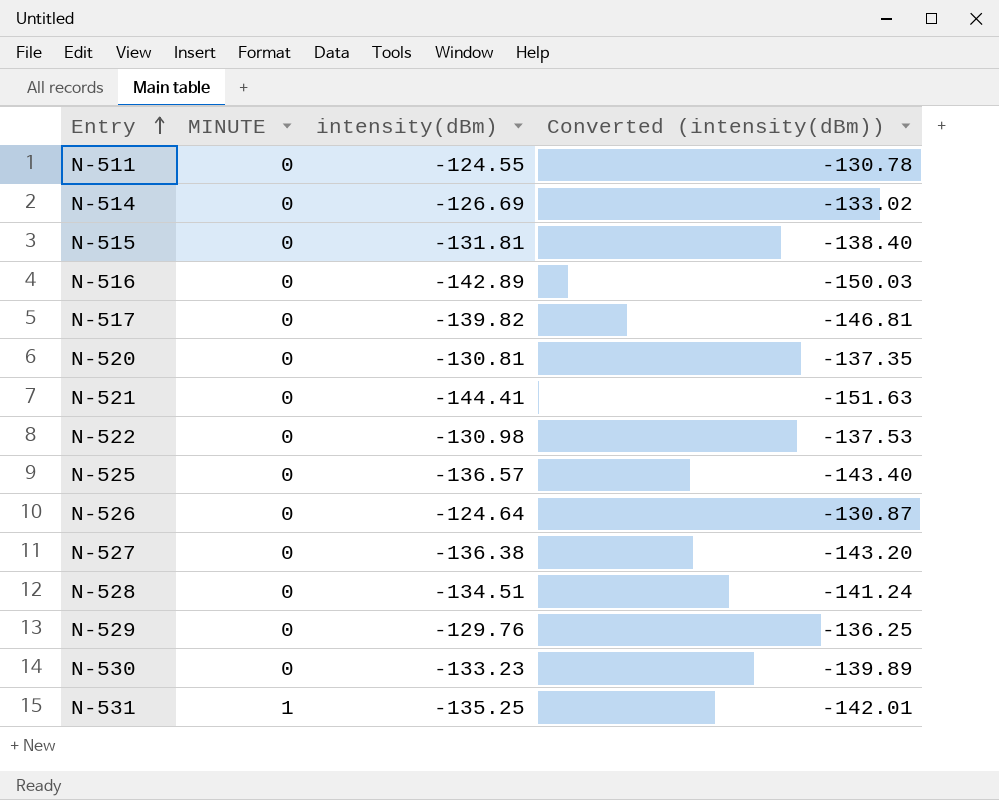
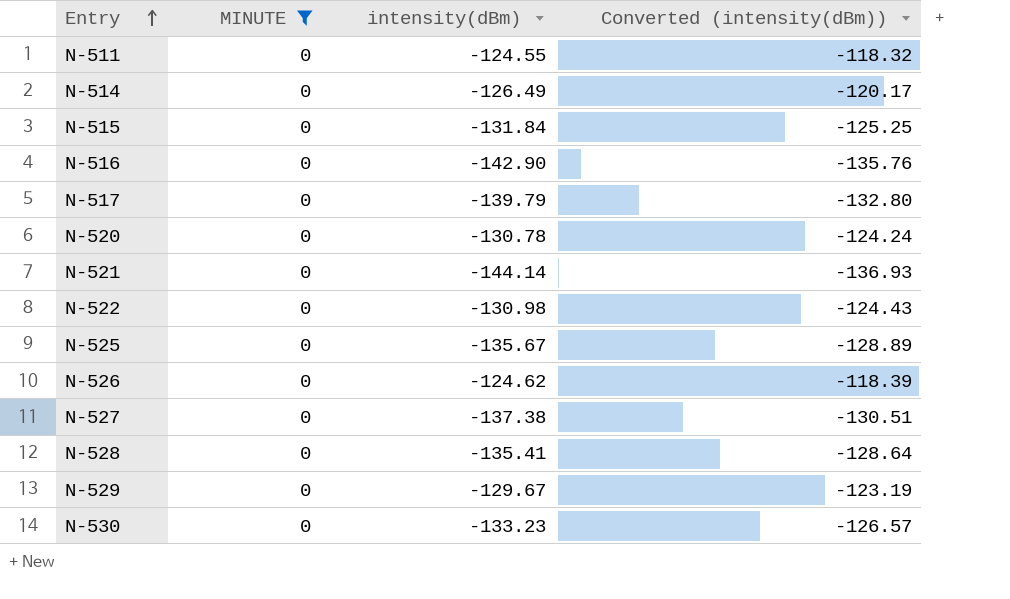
filter: none -> MINUTE = 0
column Converted (intensity(dBm)) | formula: [intensity(dBm)] * 1.05 -> [intensity(dBm)] * 0.95
N-514 | intensity(dBm): -126.69 -> -126.49
N-515 | intensity(dBm): -131.81 -> -131.84
N-516 | intensity(dBm): -142.89 -> -142.90
N-517 | intensity(dBm): -139.82 -> -139.79
N-520 | intensity(dBm): -130.81 -> -130.78
N-521 | intensity(dBm): -144.41 -> -144.14
N-525 | intensity(dBm): -136.57 -> -135.67
N-526 | intensity(dBm): -124.64 -> -124.62
N-527 | intensity(dBm): -136.38 -> -137.38
N-528 | intensity(dBm): -134.51 -> -135.41
N-529 | intensity(dBm): -129.76 -> -129.67

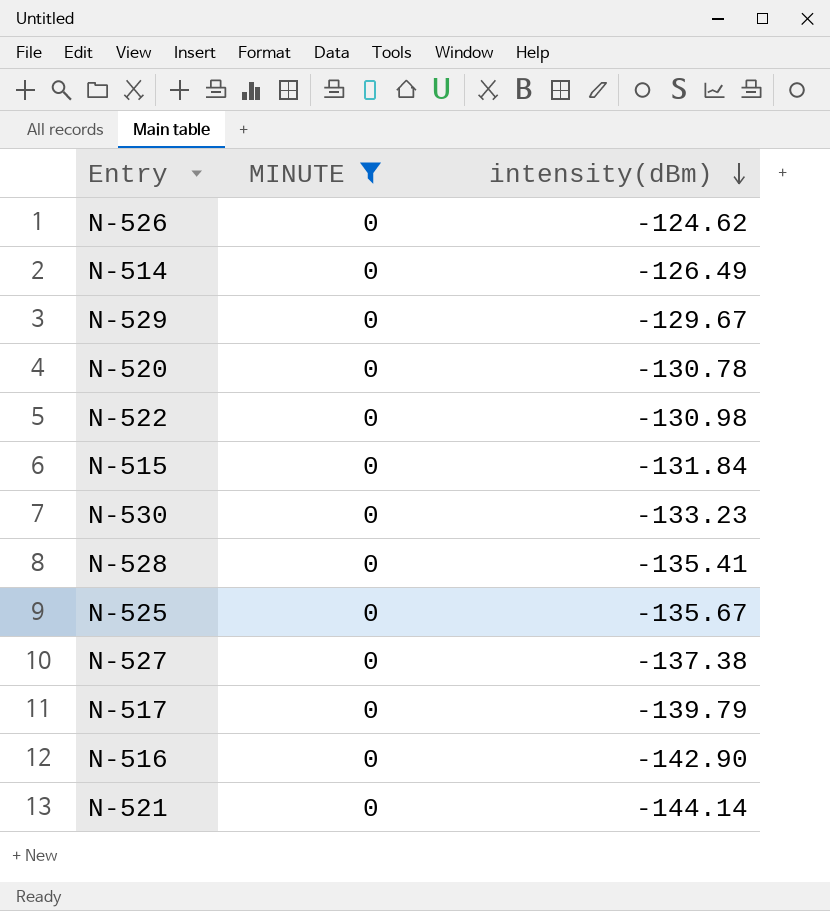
row order: Entry ascending -> intensity(dBm) descending
column Converted (intensity(dBm)) | formula: [intensity(dBm)] * 0.95 -> none
row N-511: 0 | -124.55 | -118.32 -> none

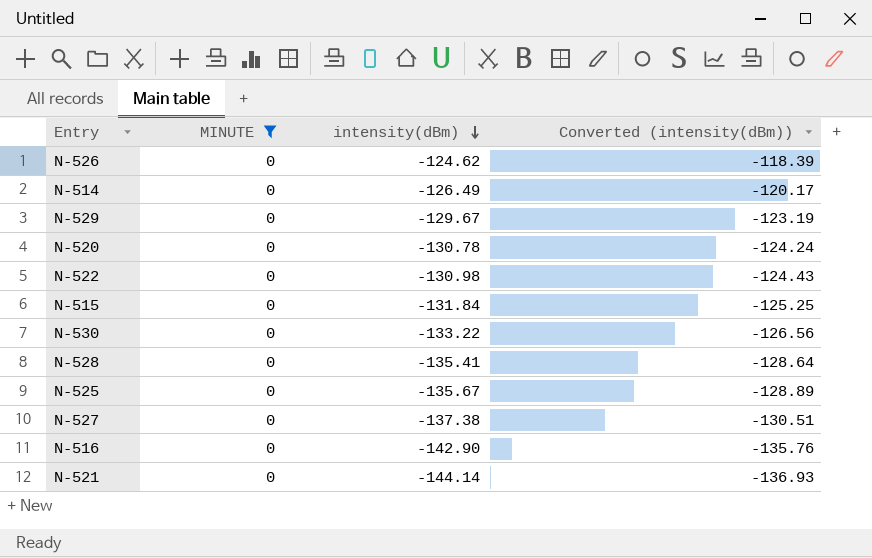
column Converted (intensity(dBm)) | formula: none -> [intensity(dBm)] * 0.95
row N-517: 0 | -139.79 -> none
N-530 | intensity(dBm): -133.23 -> -133.22

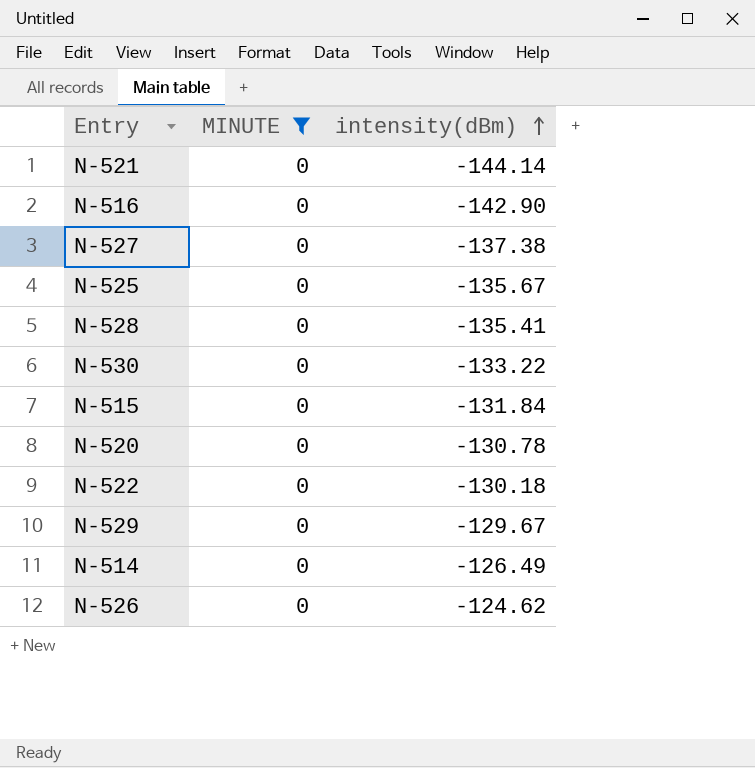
row order: intensity(dBm) descending -> intensity(dBm) ascending
column Converted (intensity(dBm)) | formula: [intensity(dBm)] * 0.95 -> none
N-522 | intensity(dBm): -130.98 -> -130.18

